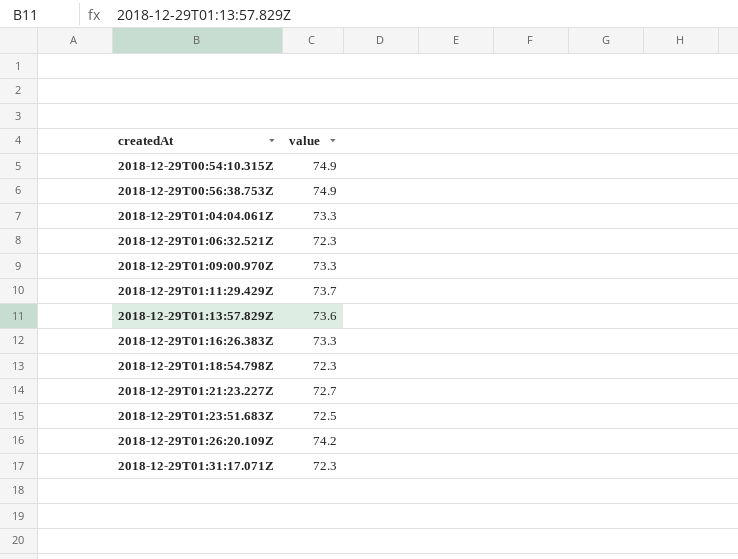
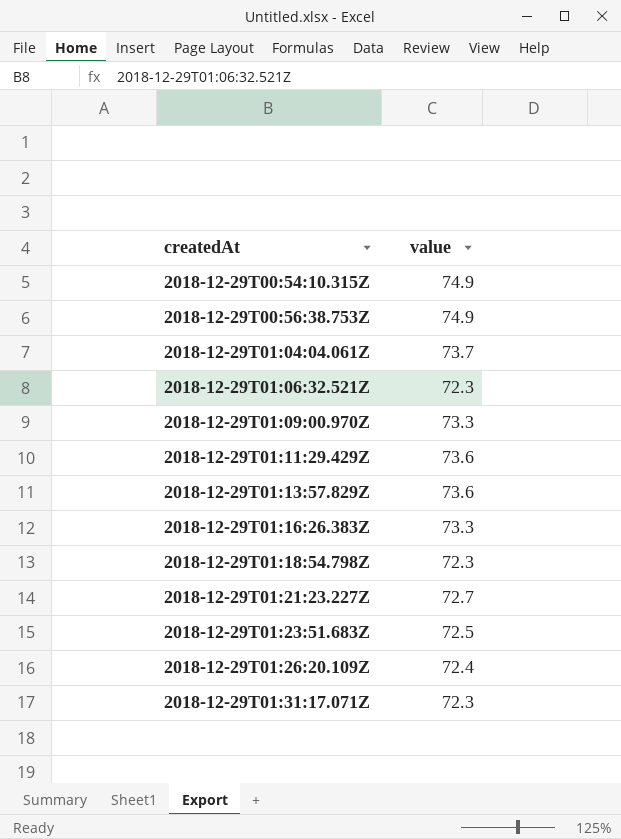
2018-12-29T01:04:04.061Z | value: 73.3 -> 73.7
2018-12-29T01:11:29.429Z | value: 73.7 -> 73.6
2018-12-29T01:26:20.109Z | value: 74.2 -> 72.4

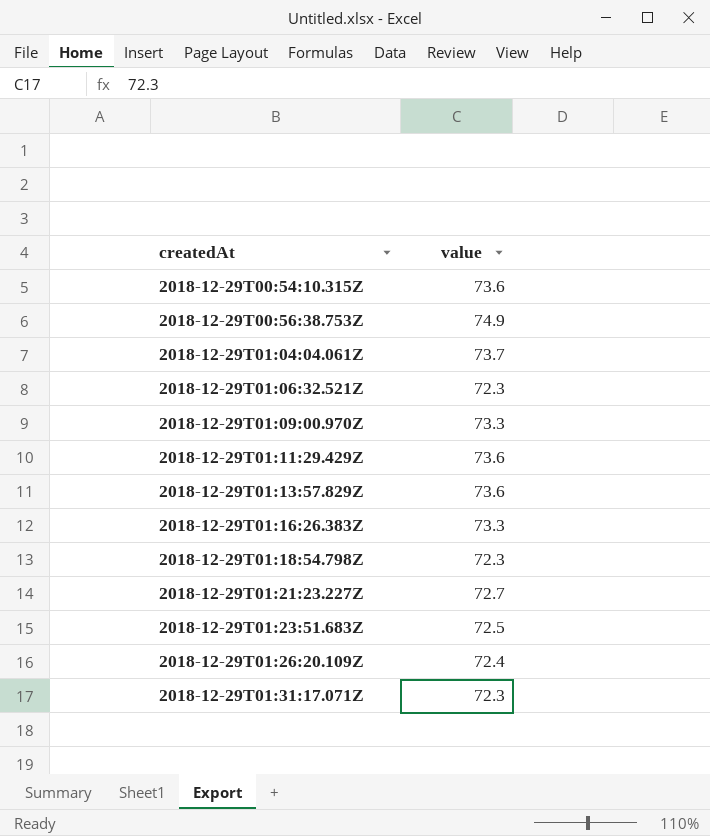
2018-12-29T00:54:10.315Z | value: 74.9 -> 73.6

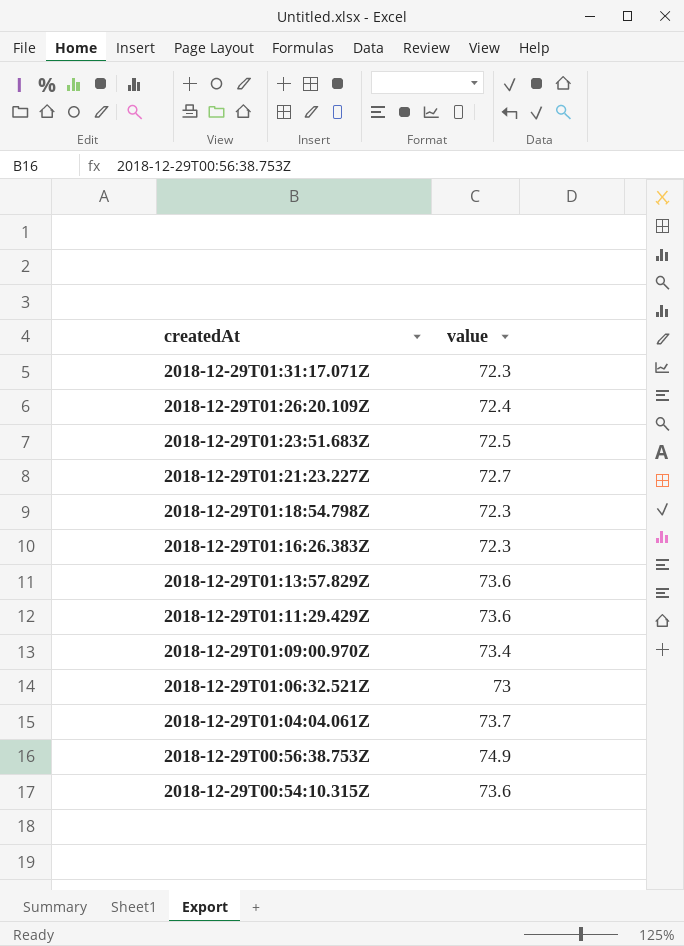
row order: createdAt ascending -> createdAt descending
2018-12-29T01:16:26.383Z | value: 73.3 -> 72.3
2018-12-29T01:09:00.970Z | value: 73.3 -> 73.4
2018-12-29T01:06:32.521Z | value: 72.3 -> 73

